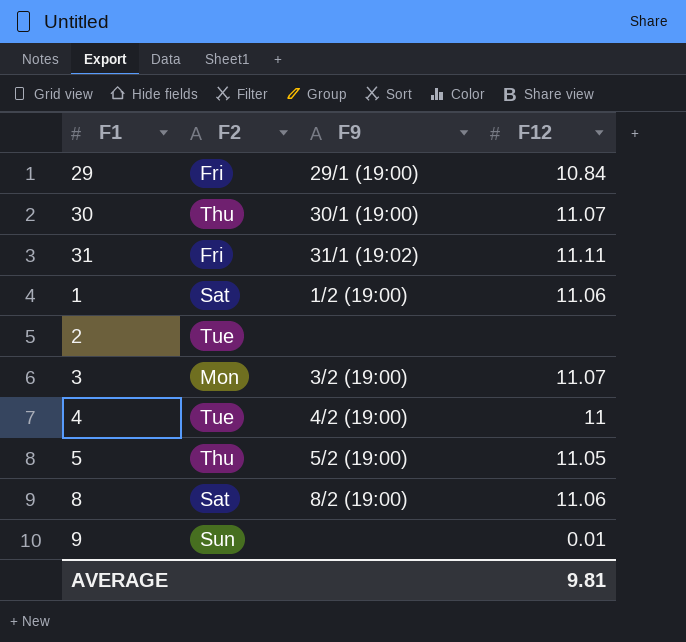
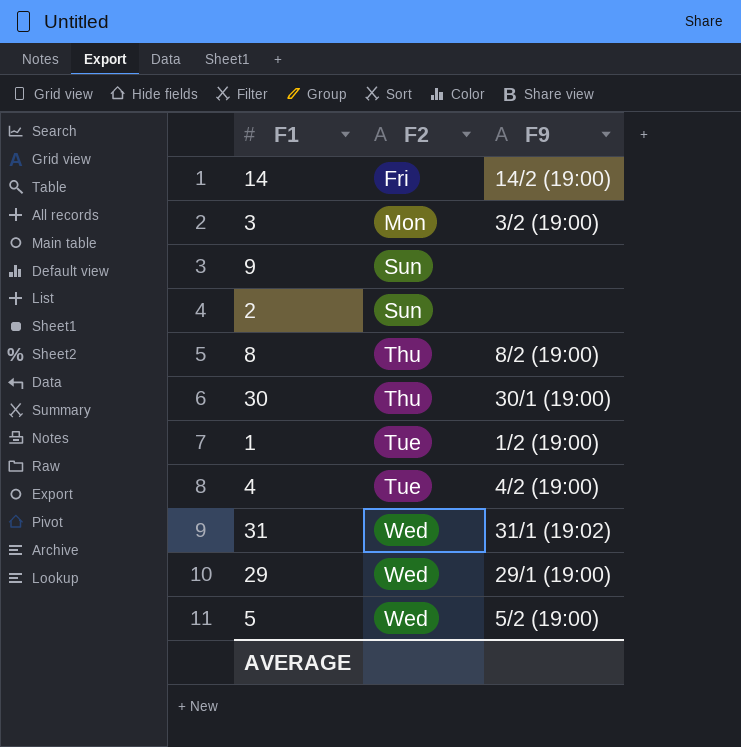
row order: none -> F2 ascending
column F12 | position: 4 -> none
row 14: none -> Fri | 14/2 (19:00)
2 | F2: Tue -> Sun
8 | F2: Sat -> Thu
1 | F2: Sat -> Tue
31 | F2: Fri -> Wed
29 | F2: Fri -> Wed
5 | F2: Thu -> Wed

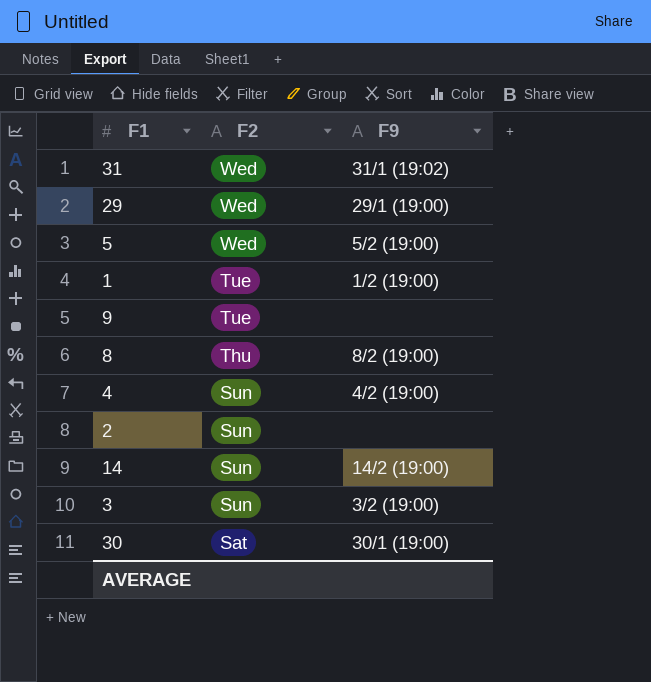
row order: F2 ascending -> F2 descending
9 | F2: Sun -> Tue
4 | F2: Tue -> Sun
14 | F2: Fri -> Sun
3 | F2: Mon -> Sun
30 | F2: Thu -> Sat

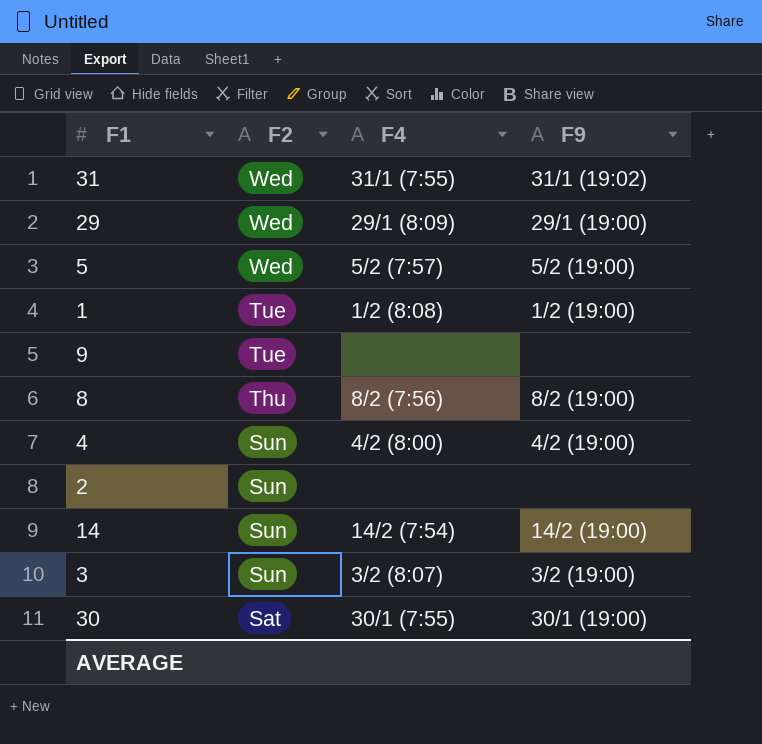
column F4 | position: none -> 3

